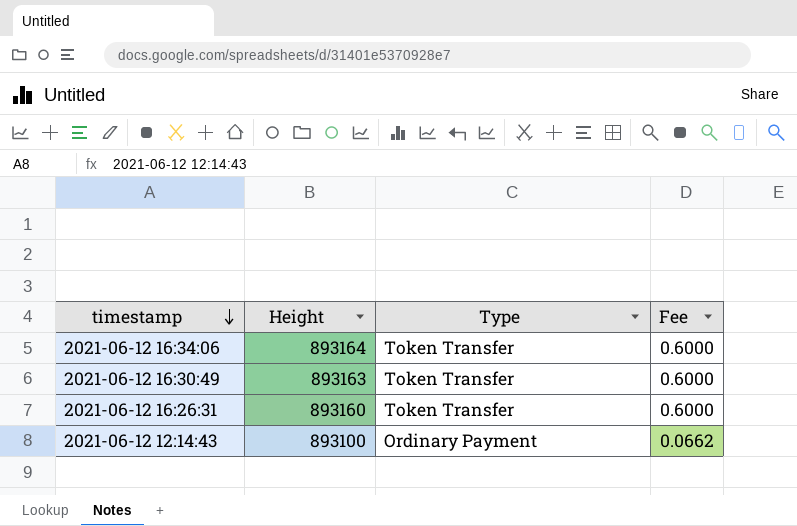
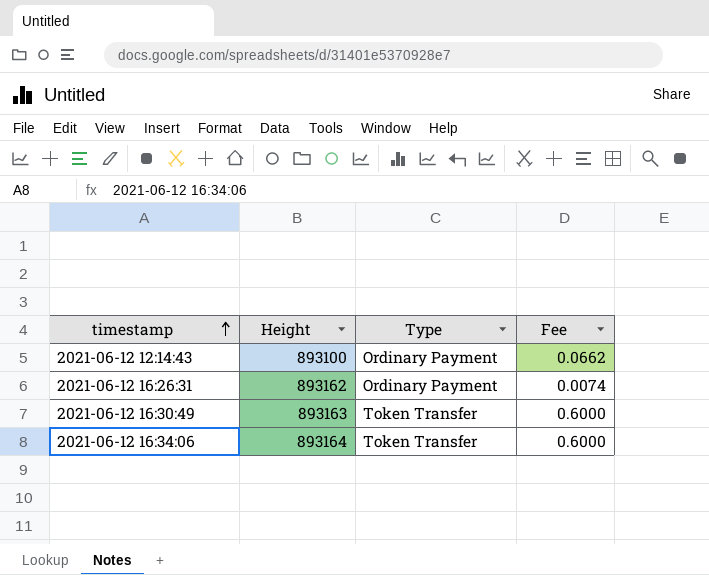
row order: timestamp descending -> timestamp ascending
2021-06-12 16:26:31 | Height: 893160 -> 893162
2021-06-12 16:26:31 | Type: Token Transfer -> Ordinary Payment
2021-06-12 16:26:31 | Fee: 0.6000 -> 0.0074

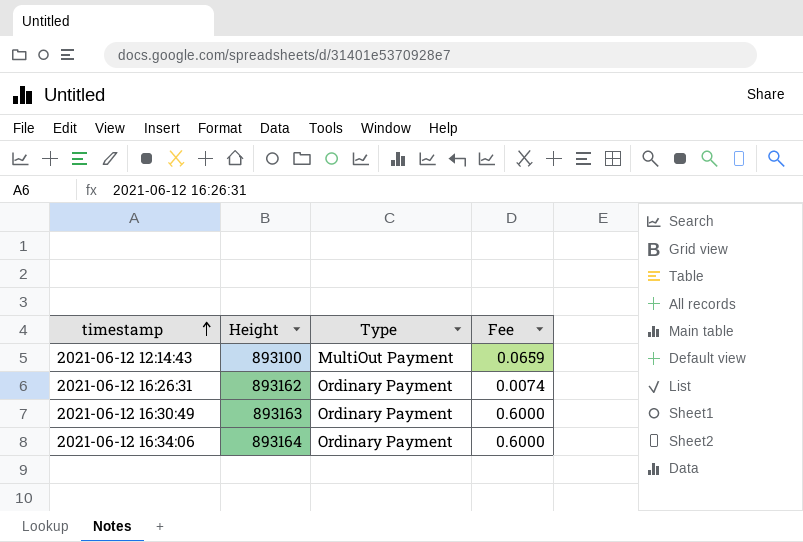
2021-06-12 12:14:43 | Type: Ordinary Payment -> MultiOut Payment
2021-06-12 12:14:43 | Fee: 0.0662 -> 0.0659
2021-06-12 16:30:49 | Type: Token Transfer -> Ordinary Payment
2021-06-12 16:34:06 | Type: Token Transfer -> Ordinary Payment

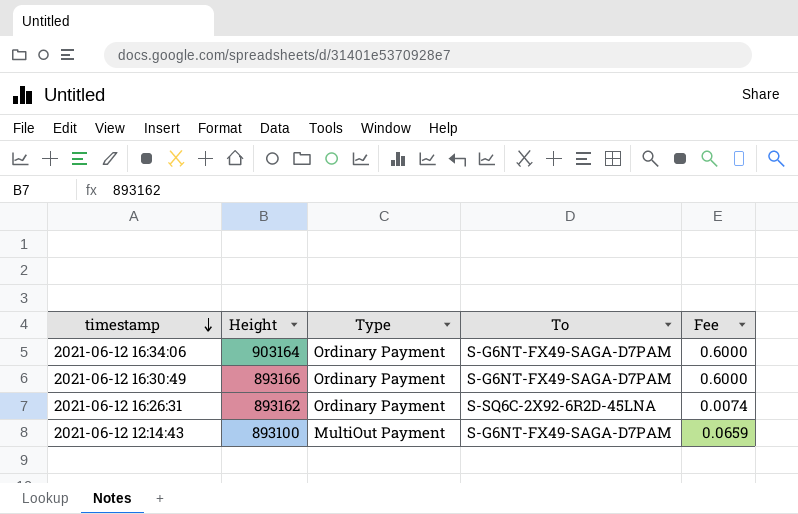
row order: timestamp ascending -> timestamp descending
column To | position: none -> 4
2021-06-12 16:34:06 | Height: 893164 -> 903164
2021-06-12 16:30:49 | Height: 893163 -> 893166

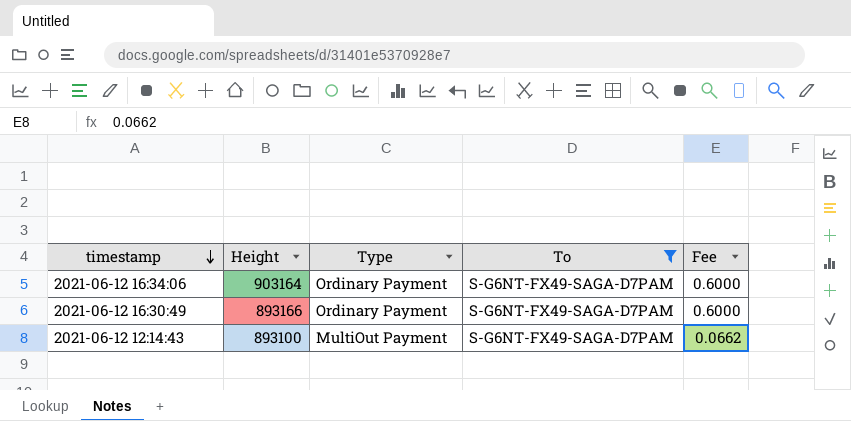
filter: none -> To = S-G6NT-FX49-SAGA-D7PAM
2021-06-12 12:14:43 | Fee: 0.0659 -> 0.0662

